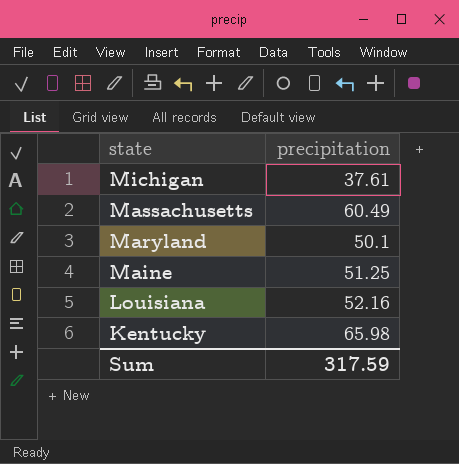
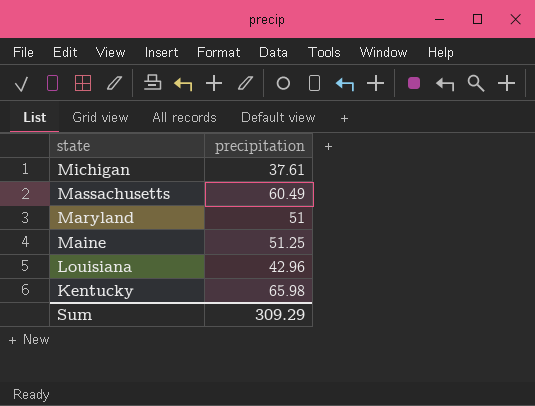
Maryland | precipitation: 50.1 -> 51
Louisiana | precipitation: 52.16 -> 42.96
Sum | precipitation: 317.59 -> 309.29

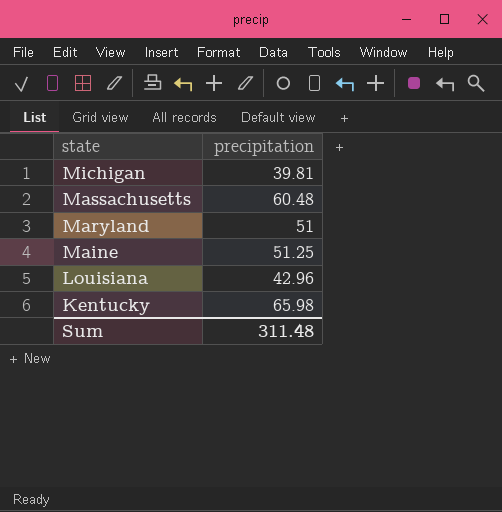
Michigan | precipitation: 37.61 -> 39.81
Massachusetts | precipitation: 60.49 -> 60.48
Sum | precipitation: 309.29 -> 311.48

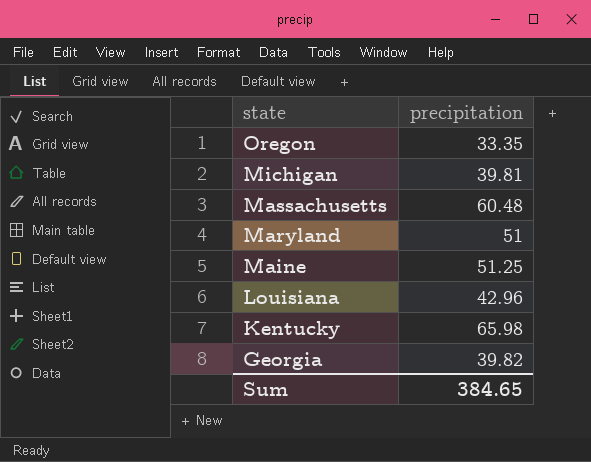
row Oregon: none -> 33.35
row Georgia: none -> 39.82
Sum | precipitation: 311.48 -> 384.65

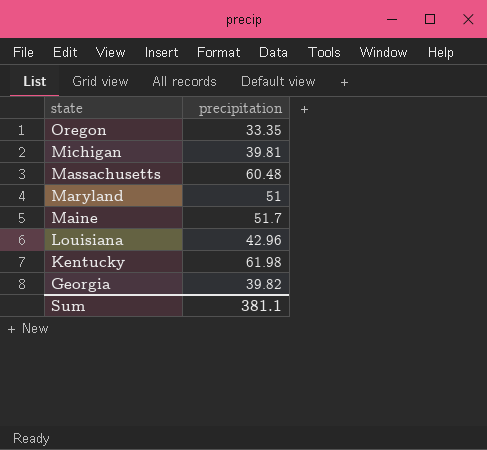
Maine | precipitation: 51.25 -> 51.7
Kentucky | precipitation: 65.98 -> 61.98
Sum | precipitation: 384.65 -> 381.1

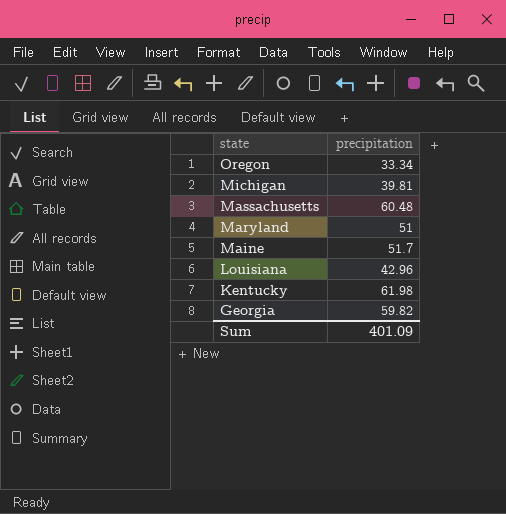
Oregon | precipitation: 33.35 -> 33.34
Georgia | precipitation: 39.82 -> 59.82
Sum | precipitation: 381.1 -> 401.09

